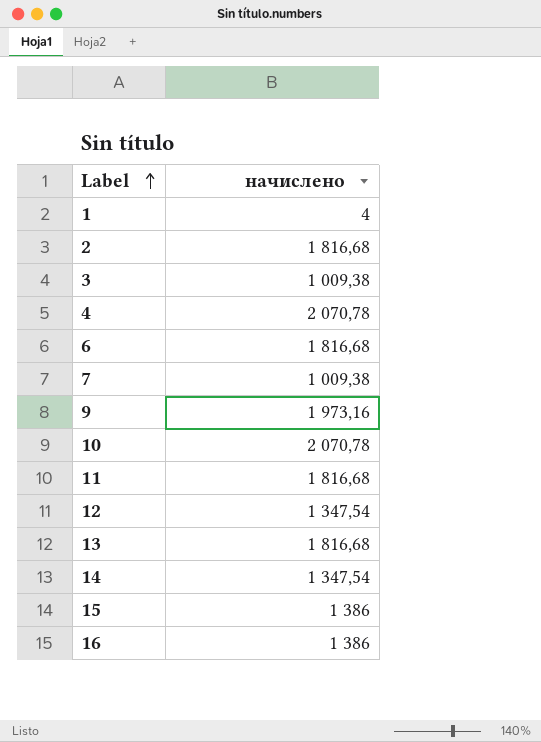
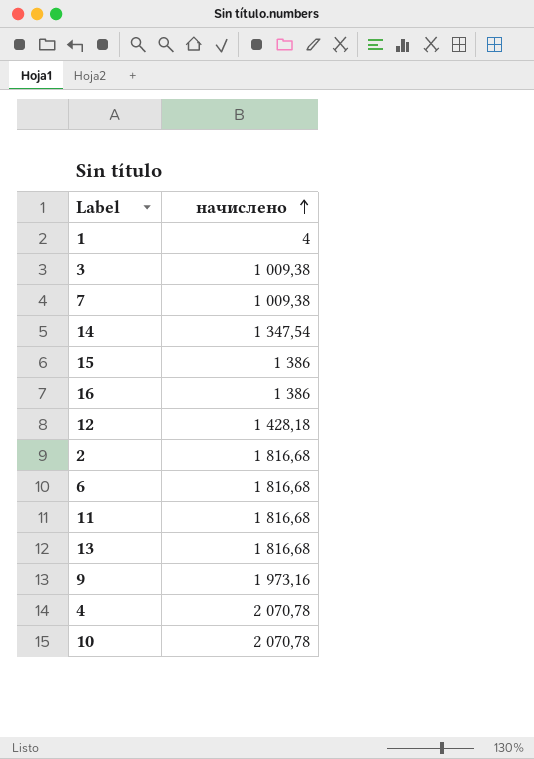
row order: Label ascending -> начислено ascending
12 | начислено: 1 347,54 -> 1 428,18

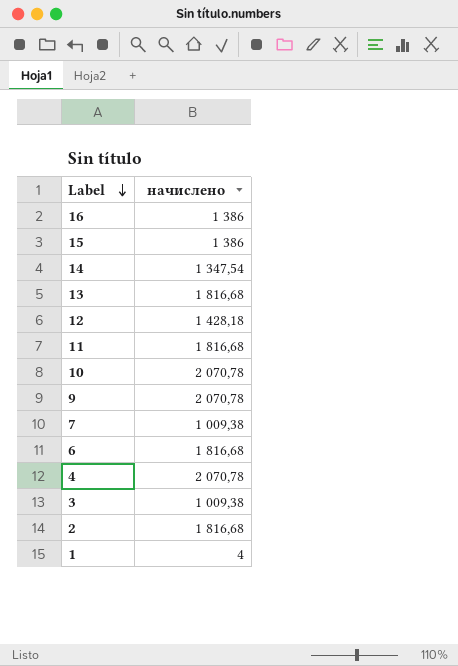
row order: начислено ascending -> Label descending
9 | начислено: 1 973,16 -> 2 070,78

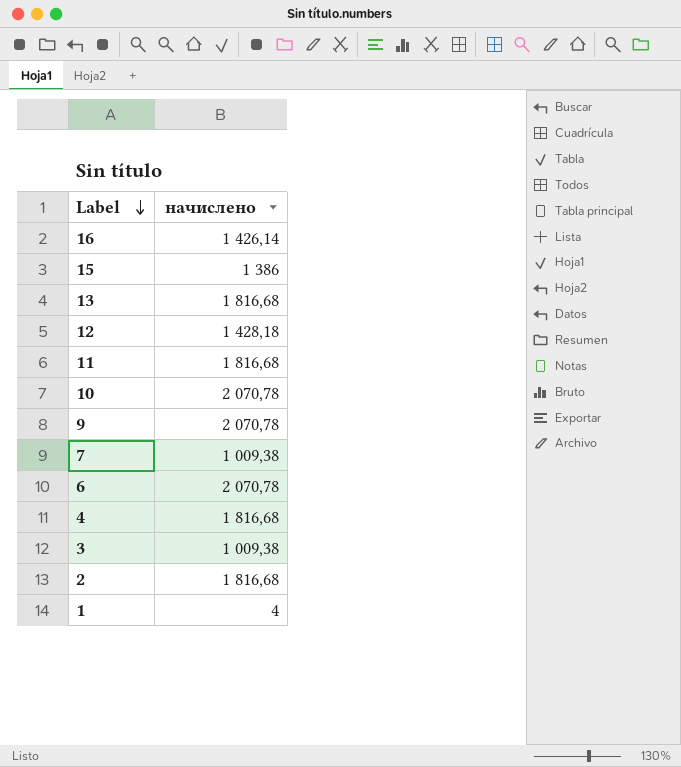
row 14: 1 347,54 -> none
16 | начислено: 1 386 -> 1 426,14
6 | начислено: 1 816,68 -> 2 070,78
4 | начислено: 2 070,78 -> 1 816,68

